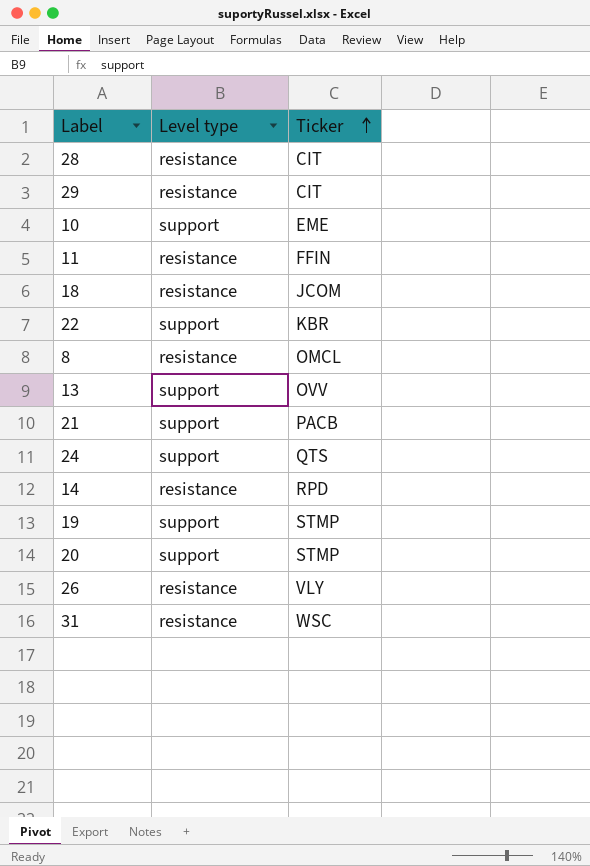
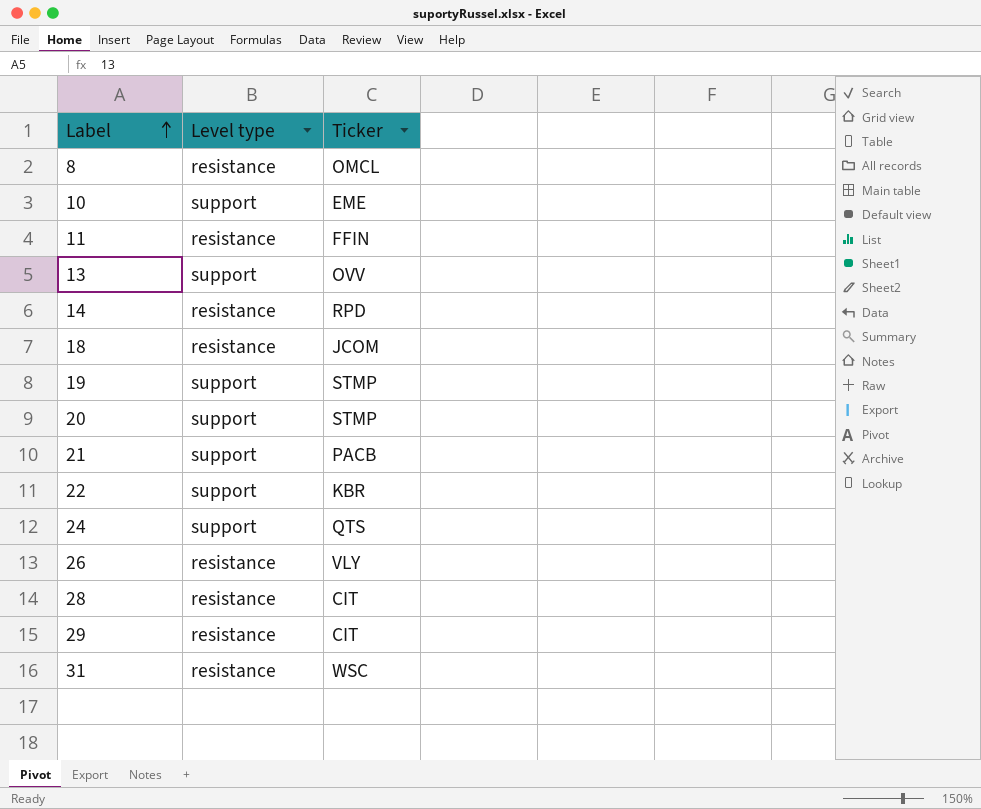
row order: Ticker ascending -> Label ascending

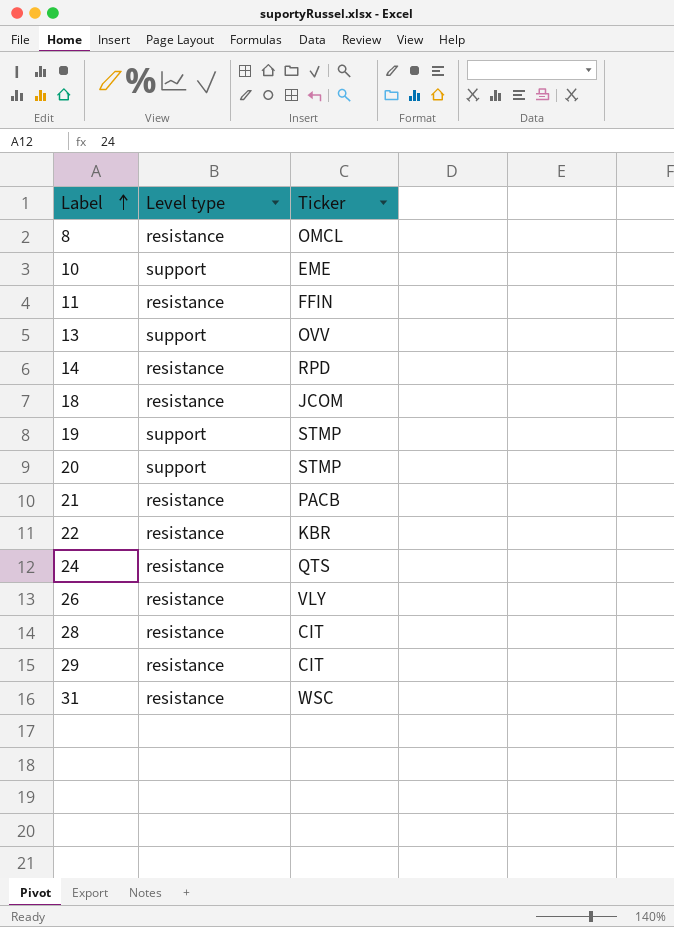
21 | Level type: support -> resistance
22 | Level type: support -> resistance
24 | Level type: support -> resistance

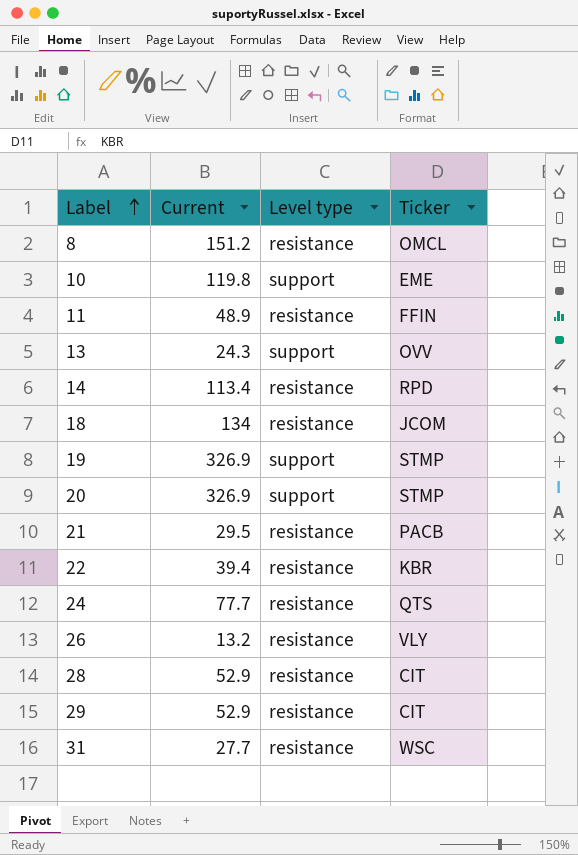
column Current | position: none -> 2

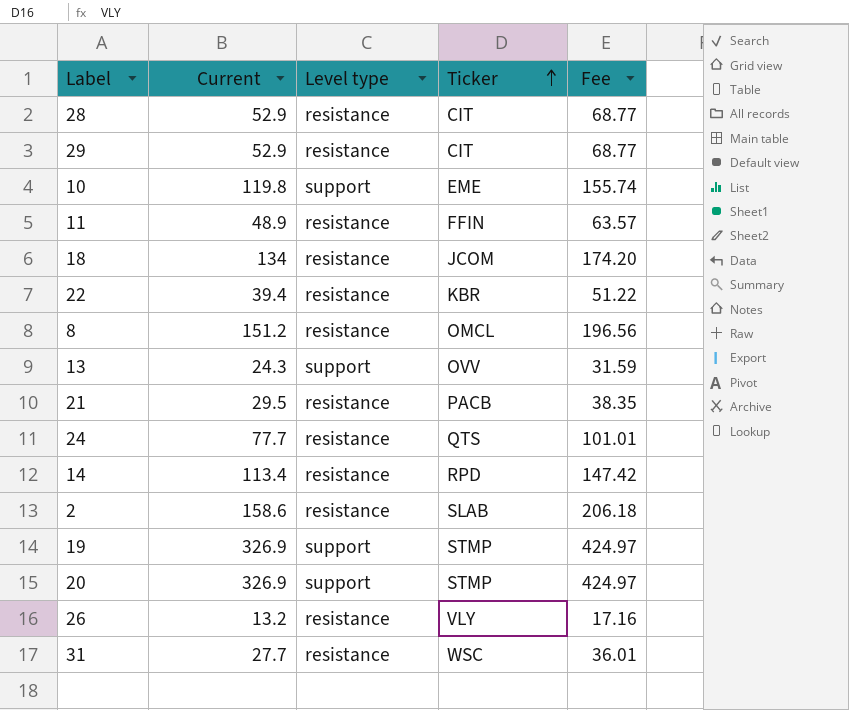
row order: Label ascending -> Ticker ascending
column Fee | formula: none -> [Current] * 1.3
row 2: none -> 158.6 | resistance | SLAB | 206.18

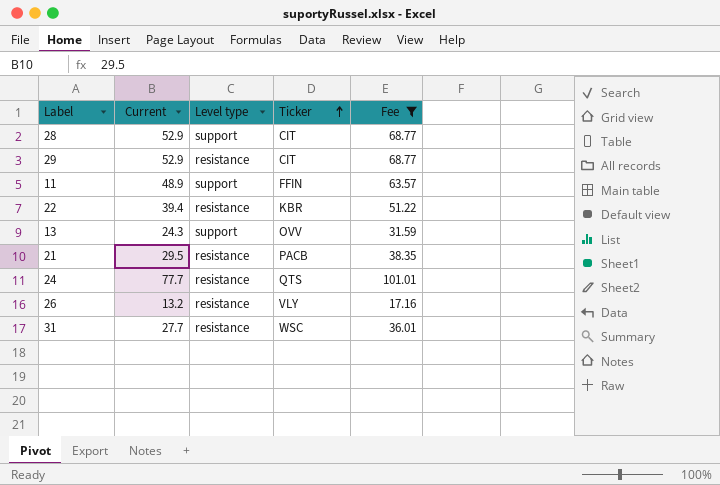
filter: none -> Fee <= 101.01
28 | Level type: resistance -> support
11 | Level type: resistance -> support

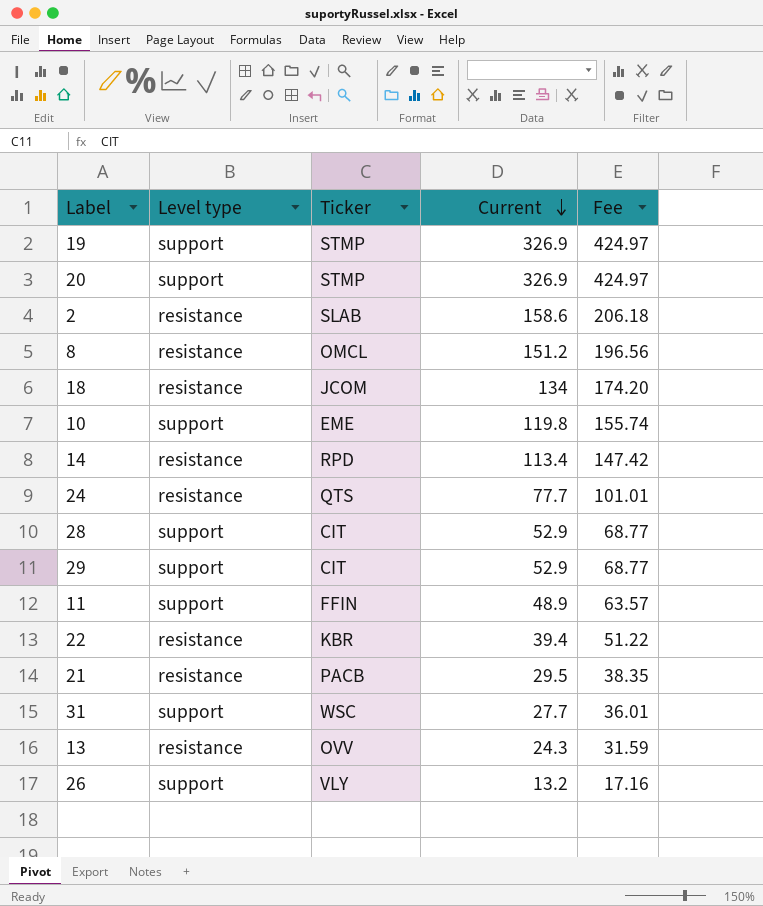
filter: Fee <= 101.01 -> none
row order: Ticker ascending -> Current descending
column Current | position: 2 -> 4
29 | Level type: resistance -> support
31 | Level type: resistance -> support
13 | Level type: support -> resistance
26 | Level type: resistance -> support

